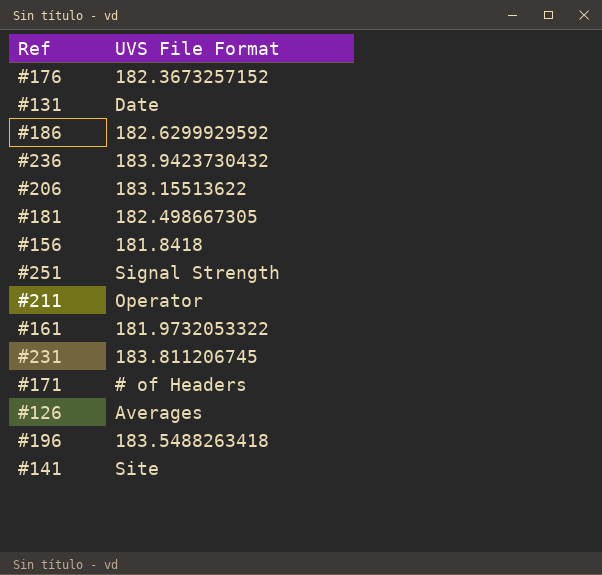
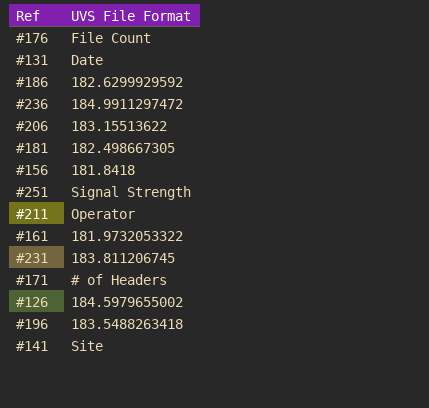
#176 | UVS File Format: 182.3673257152 -> File Count
#236 | UVS File Format: 183.9423730432 -> 184.9911297472
#126 | UVS File Format: Averages -> 184.5979655002

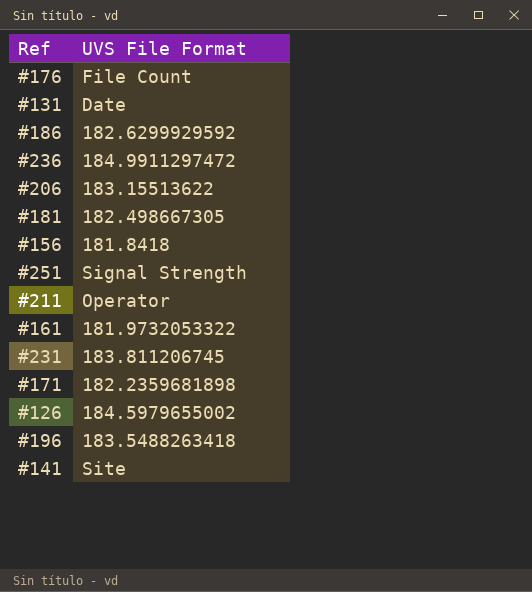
#171 | UVS File Format: # of Headers -> 182.2359681898

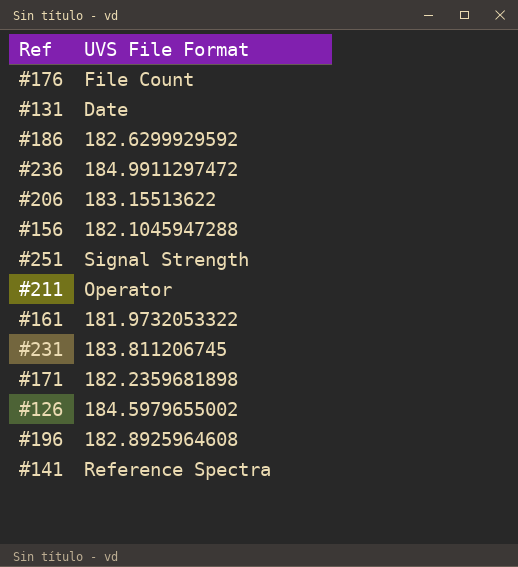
row #181: 182.498667305 -> none
#156 | UVS File Format: 181.8418 -> 182.1045947288
#196 | UVS File Format: 183.5488263418 -> 182.8925964608
#141 | UVS File Format: Site -> Reference Spectra

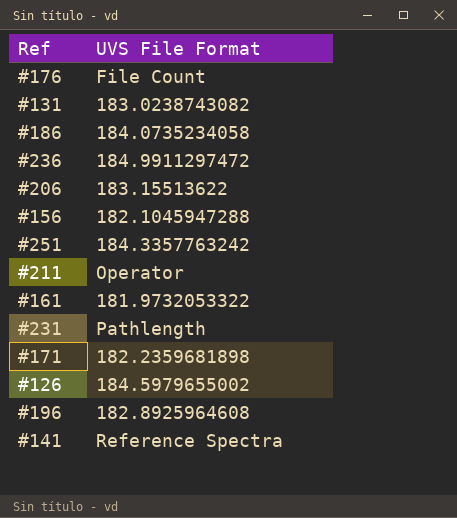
#131 | UVS File Format: Date -> 183.0238743082
#186 | UVS File Format: 182.6299929592 -> 184.0735234058
#251 | UVS File Format: Signal Strength -> 184.3357763242
#231 | UVS File Format: 183.811206745 -> Pathlength

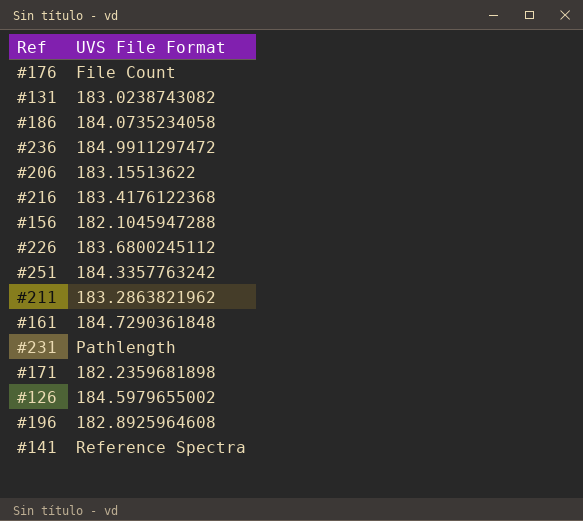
row #216: none -> 183.4176122368
row #226: none -> 183.6800245112
#211 | UVS File Format: Operator -> 183.2863821962
#161 | UVS File Format: 181.9732053322 -> 184.7290361848

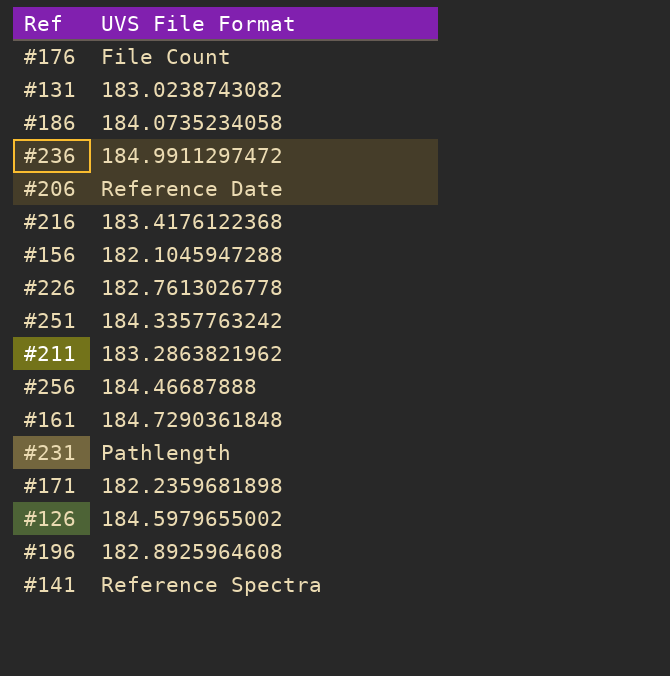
#206 | UVS File Format: 183.15513622 -> Reference Date
#226 | UVS File Format: 183.6800245112 -> 182.7613026778
row #256: none -> 184.46687888

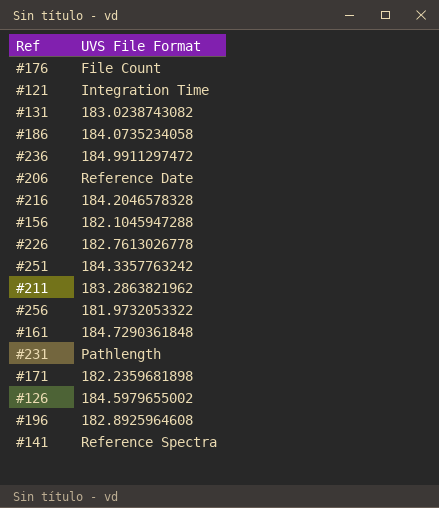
row #121: none -> Integration Time
#216 | UVS File Format: 183.4176122368 -> 184.2046578328
#256 | UVS File Format: 184.46687888 -> 181.9732053322

